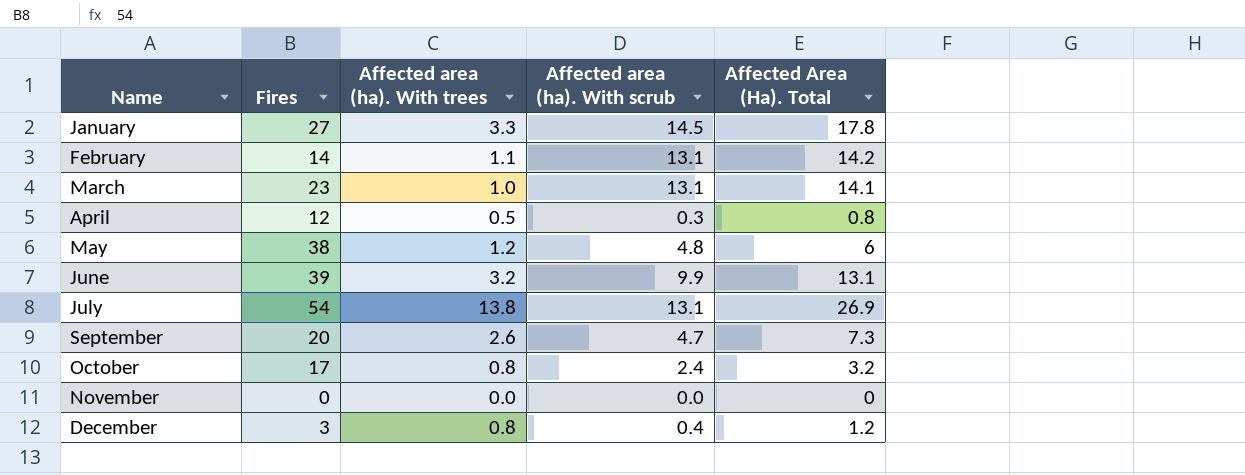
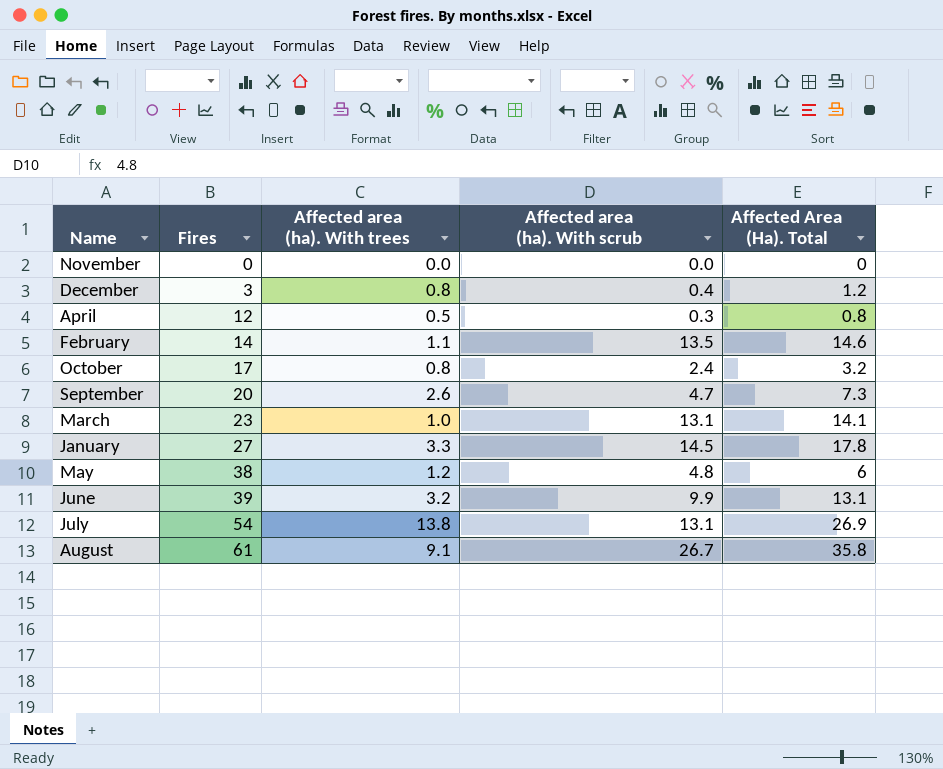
row order: Name ascending -> Fires ascending
February | Affected area (ha). With scrub: 13.1 -> 13.5
February | Affected Area (Ha). Total: 14.2 -> 14.6
row August: none -> 61 | 9.1 | 26.7 | 35.8

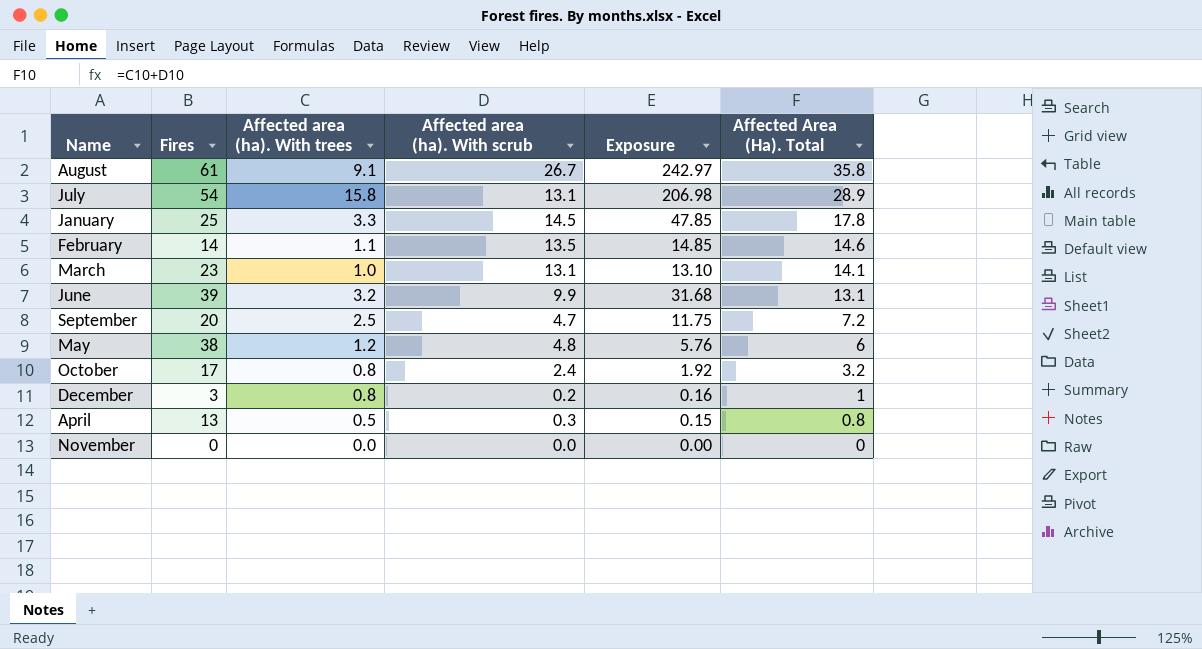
row order: Fires ascending -> Affected Area (Ha). Total descending
column Exposure | formula: none -> [Affected area (ha). With trees] * [Affected area (ha). With scrub]
July | Affected area (ha). With trees: 13.8 -> 15.8
July | Affected Area (Ha). Total: 26.9 -> 28.9
January | Fires: 27 -> 25
September | Affected area (ha). With trees: 2.6 -> 2.5
September | Affected Area (Ha). Total: 7.3 -> 7.2
December | Affected area (ha). With scrub: 0.4 -> 0.2
December | Affected Area (Ha). Total: 1.2 -> 1
April | Fires: 12 -> 13

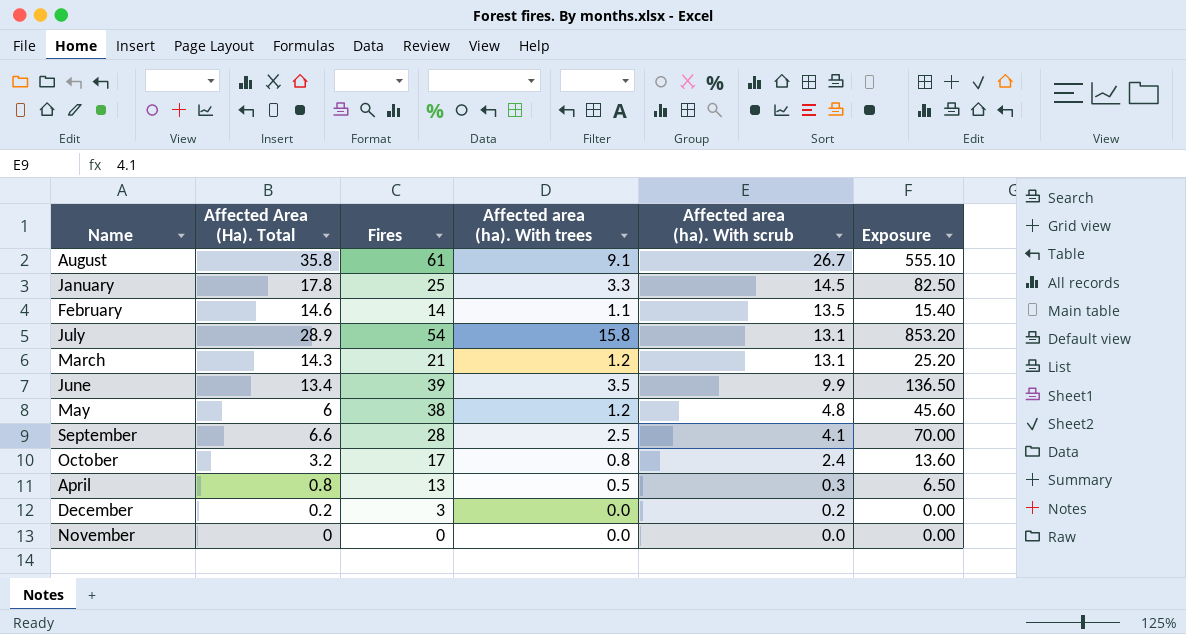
row order: Affected Area (Ha). Total descending -> Affected area (ha). With scrub descending
column Affected Area (Ha). Total | position: 6 -> 2
column Exposure | formula: [Affected area (ha). With trees] * [Affected area (ha). With scrub] -> [Fires] * [Affected area (ha). With trees]
March | Affected Area (Ha). Total: 14.1 -> 14.3
March | Fires: 23 -> 21
March | Affected area (ha). With trees: 1.0 -> 1.2
June | Affected Area (Ha). Total: 13.1 -> 13.4
June | Affected area (ha). With trees: 3.2 -> 3.5
September | Affected Area (Ha). Total: 7.2 -> 6.6
September | Fires: 20 -> 28
September | Affected area (ha). With scrub: 4.7 -> 4.1
December | Affected Area (Ha). Total: 1 -> 0.2
December | Affected area (ha). With trees: 0.8 -> 0.0

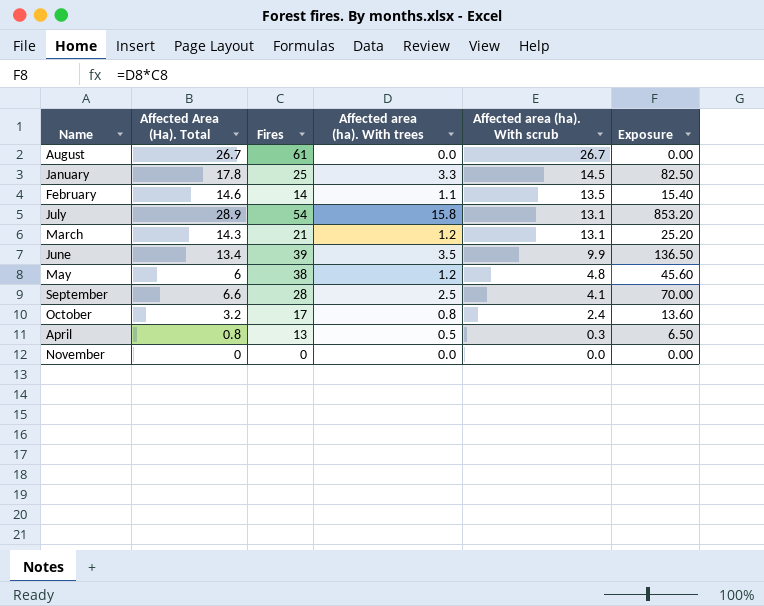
row December: 0.2 | 3 | 0.0 | 0.2 | 0.00 -> none
August | Affected Area (Ha). Total: 35.8 -> 26.7
August | Affected area (ha). With trees: 9.1 -> 0.0
August | Exposure: 555.10 -> 0.00

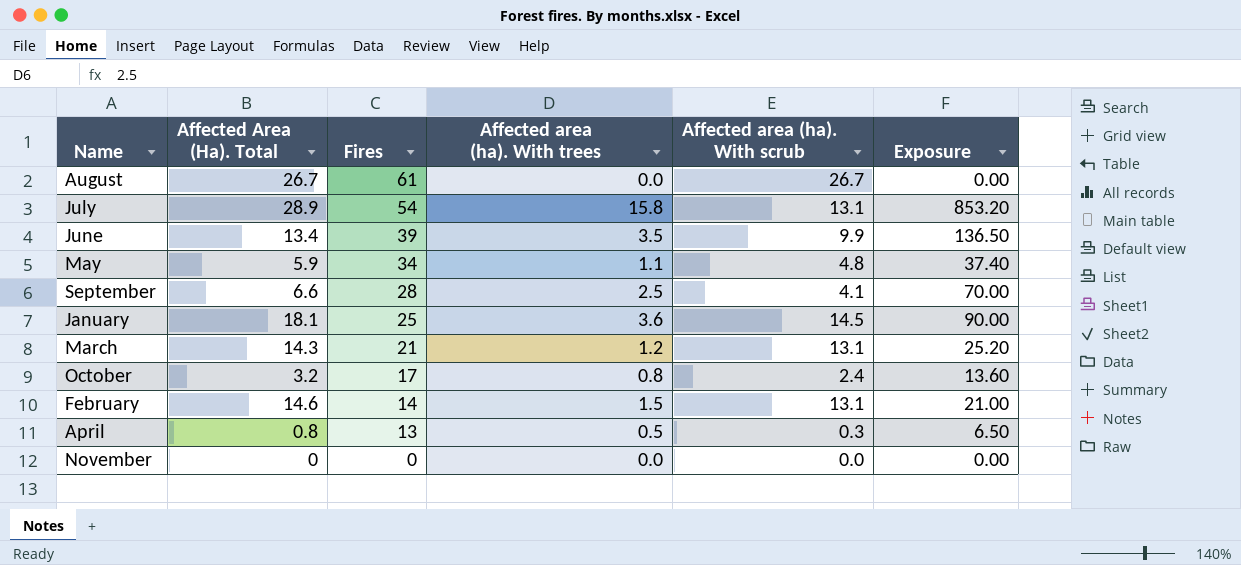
row order: Affected area (ha). With scrub descending -> Fires descending
May | Affected Area (Ha). Total: 6 -> 5.9
May | Fires: 38 -> 34
May | Affected area (ha). With trees: 1.2 -> 1.1
May | Exposure: 45.60 -> 37.40
January | Affected Area (Ha). Total: 17.8 -> 18.1
January | Affected area (ha). With trees: 3.3 -> 3.6
January | Exposure: 82.50 -> 90.00
February | Affected area (ha). With trees: 1.1 -> 1.5
February | Affected area (ha). With scrub: 13.5 -> 13.1
February | Exposure: 15.40 -> 21.00

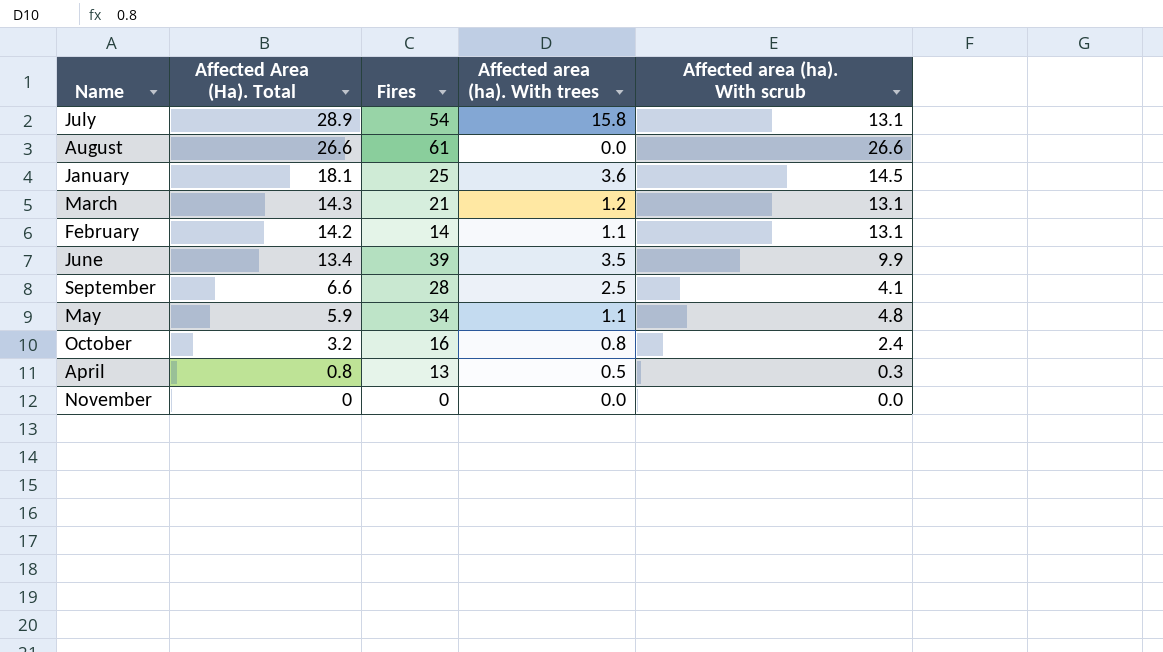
row order: Fires descending -> Affected Area (Ha). Total descending
column Exposure | formula: [Fires] * [Affected area (ha). With trees] -> none
August | Affected Area (Ha). Total: 26.7 -> 26.6
August | Affected area (ha). With scrub: 26.7 -> 26.6
February | Affected Area (Ha). Total: 14.6 -> 14.2
February | Affected area (ha). With trees: 1.5 -> 1.1
October | Fires: 17 -> 16

